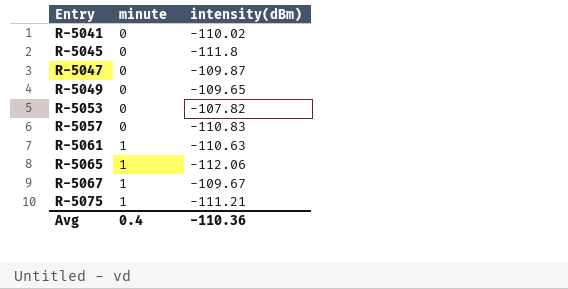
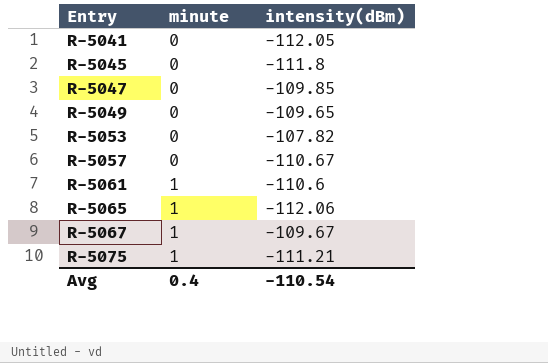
R-5041 | intensity(dBm): -110.02 -> -112.05
R-5047 | intensity(dBm): -109.87 -> -109.85
R-5057 | intensity(dBm): -110.83 -> -110.67
R-5061 | intensity(dBm): -110.63 -> -110.6
Avg | intensity(dBm): -110.36 -> -110.54

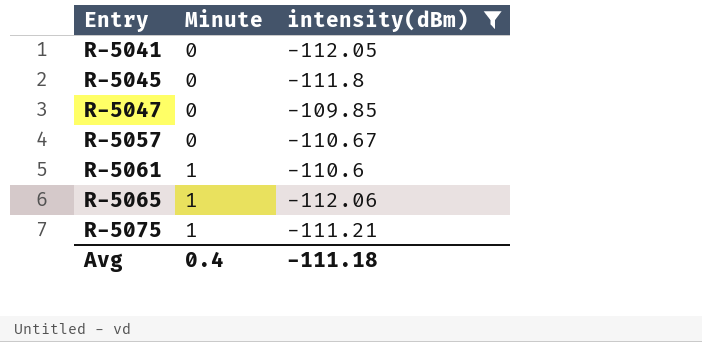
filter: none -> intensity(dBm) <= -109.85
column name: minute -> Minute
Avg | intensity(dBm): -110.54 -> -111.18

